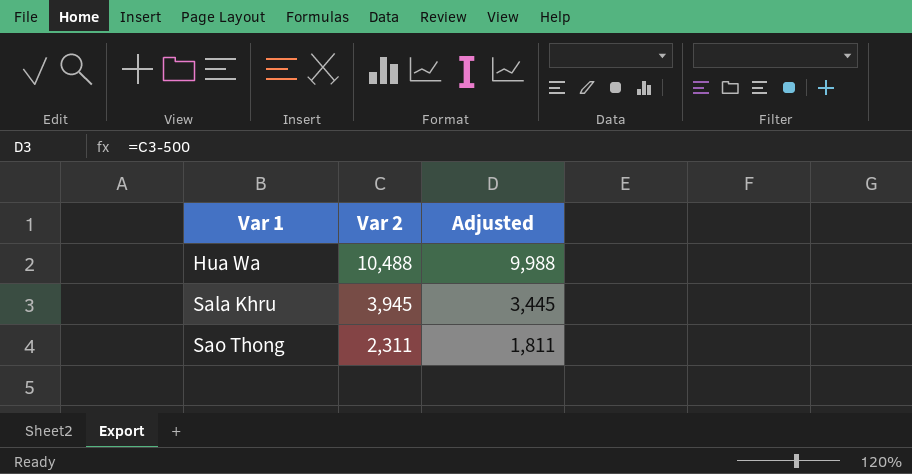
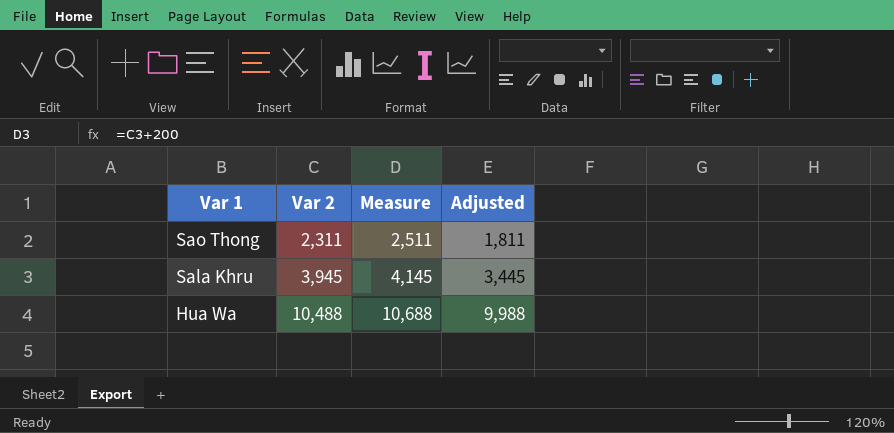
row order: Var 1 ascending -> Var 1 descending
column Measure | formula: none -> [Var 2] + 200

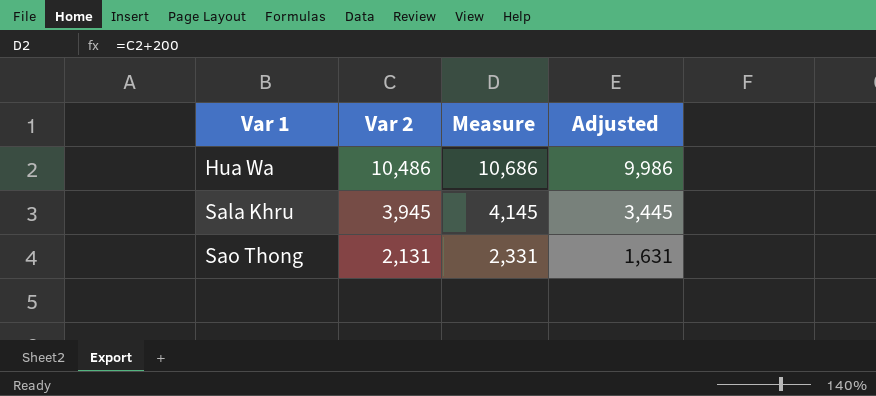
row order: Var 1 descending -> Var 1 ascending
Hua Wa | Var 2: 10,488 -> 10,486
Hua Wa | Measure: 10,688 -> 10,686
Hua Wa | Adjusted: 9,988 -> 9,986
Sao Thong | Var 2: 2,311 -> 2,131
Sao Thong | Measure: 2,511 -> 2,331
Sao Thong | Adjusted: 1,811 -> 1,631

